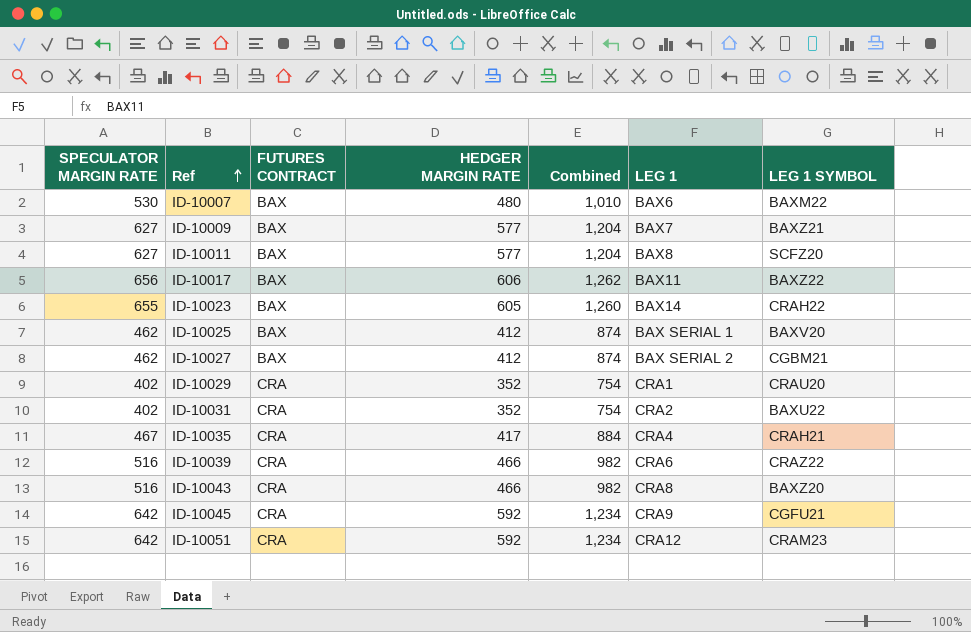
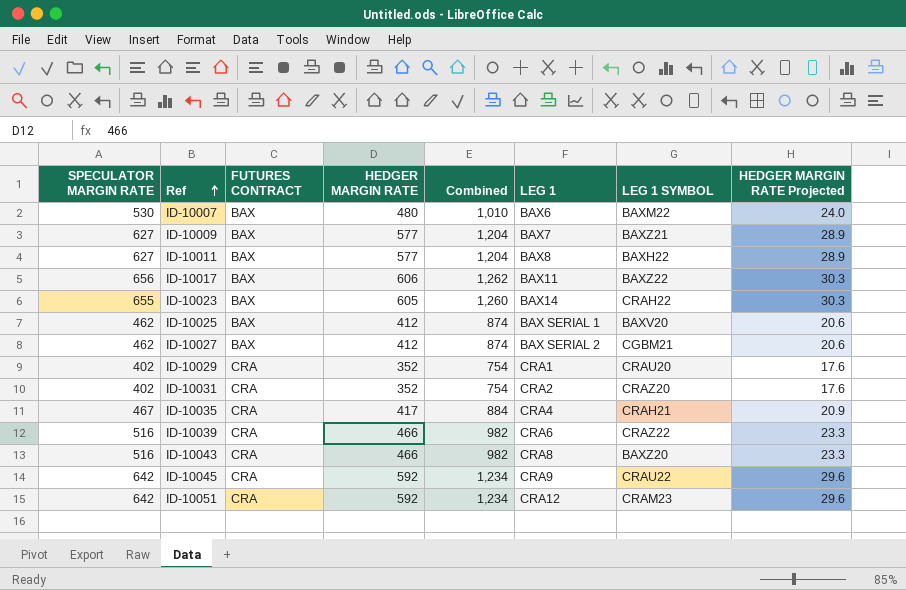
column HEDGER MARGIN RATE Projected | formula: none -> [HEDGER MARGIN RATE] * 0.05
ID-10011 | LEG 1 SYMBOL: SCFZ20 -> BAXH22
ID-10031 | LEG 1 SYMBOL: BAXU22 -> CRAZ20
ID-10045 | LEG 1 SYMBOL: CGFU21 -> CRAU22

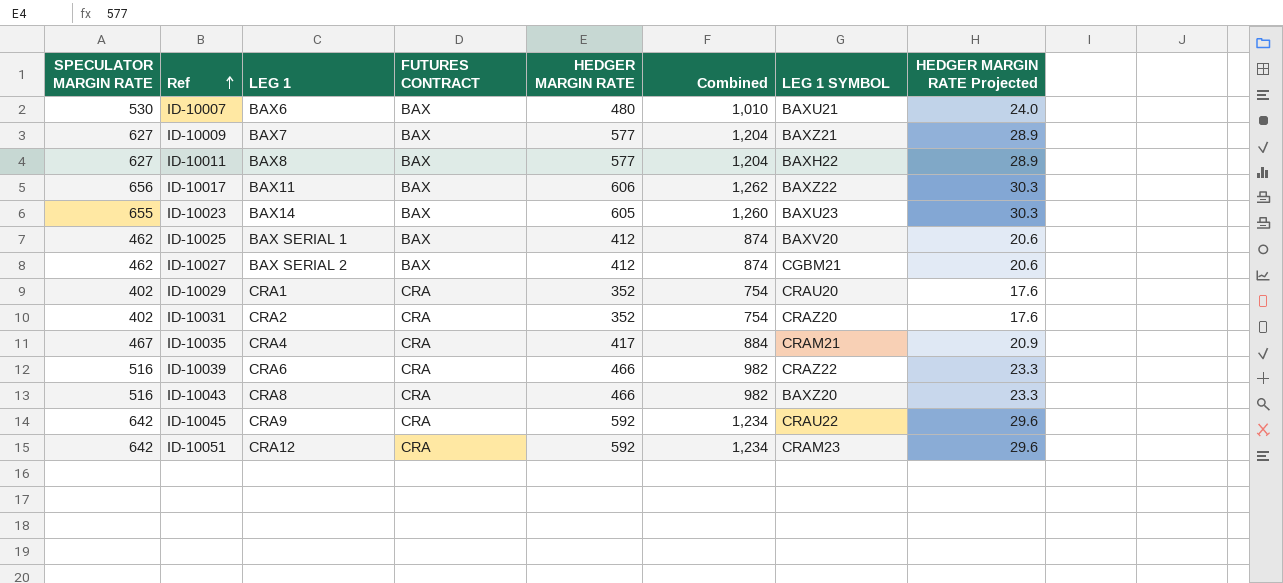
column LEG 1 | position: 6 -> 3
ID-10007 | LEG 1 SYMBOL: BAXM22 -> BAXU21
ID-10023 | LEG 1 SYMBOL: CRAH22 -> BAXU23
ID-10035 | LEG 1 SYMBOL: CRAH21 -> CRAM21

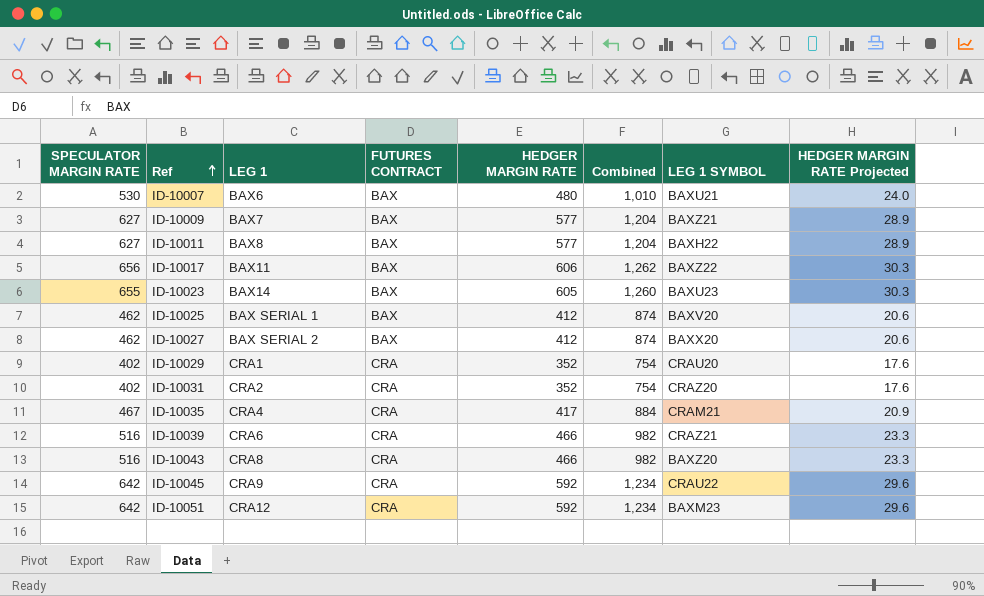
ID-10027 | LEG 1 SYMBOL: CGBM21 -> BAXX20
ID-10039 | LEG 1 SYMBOL: CRAZ22 -> CRAZ21
ID-10051 | LEG 1 SYMBOL: CRAM23 -> BAXM23

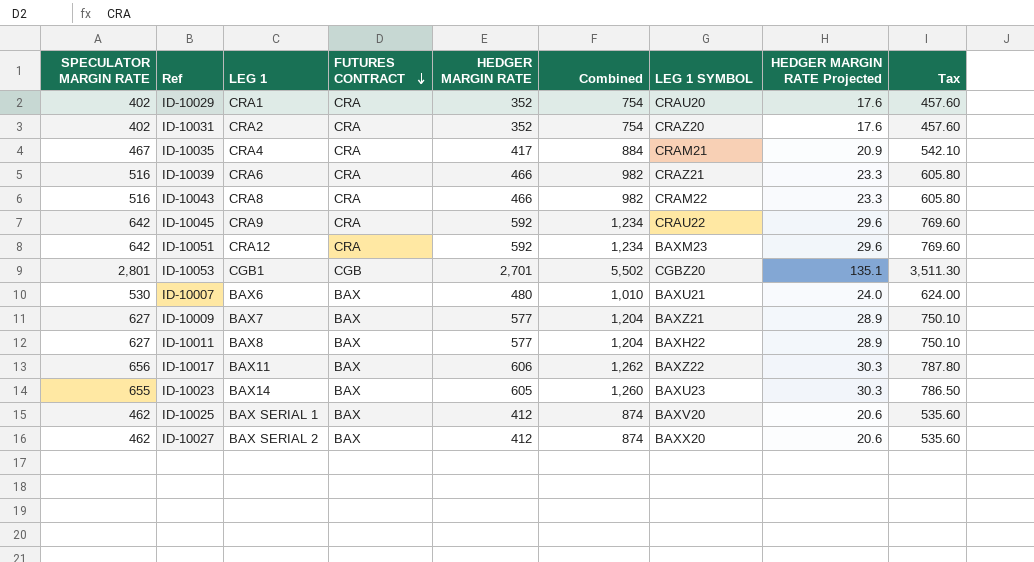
row order: Ref ascending -> FUTURES CONTRACT descending
column Tax | formula: none -> [HEDGER MARGIN RATE] * 1.3
ID-10043 | LEG 1 SYMBOL: BAXZ20 -> CRAM22
row ID-10053: none -> 2,801 | CGB1 | CGB | 2,701 | 5,502 | CGBZ20 | 135.1 | 3,511.30

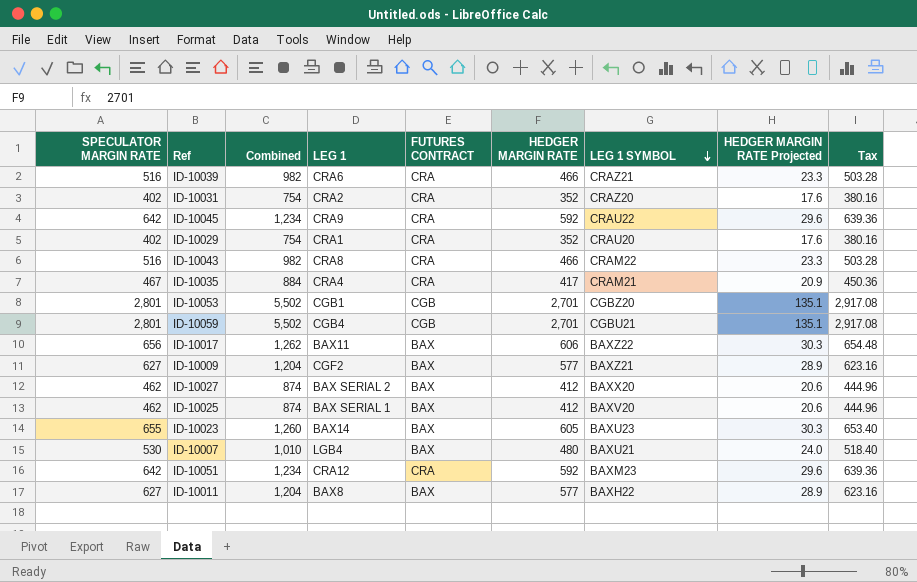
row order: FUTURES CONTRACT descending -> LEG 1 SYMBOL descending
column Combined | position: 6 -> 3
column Tax | formula: [HEDGER MARGIN RATE] * 1.3 -> [HEDGER MARGIN RATE] * 1.08
row ID-10059: none -> 2,801 | 5,502 | CGB4 | CGB | 2,701 | CGBU21 | 135.1 | 2,917.08
ID-10009 | LEG 1: BAX7 -> CGF2
ID-10007 | LEG 1: BAX6 -> LGB4

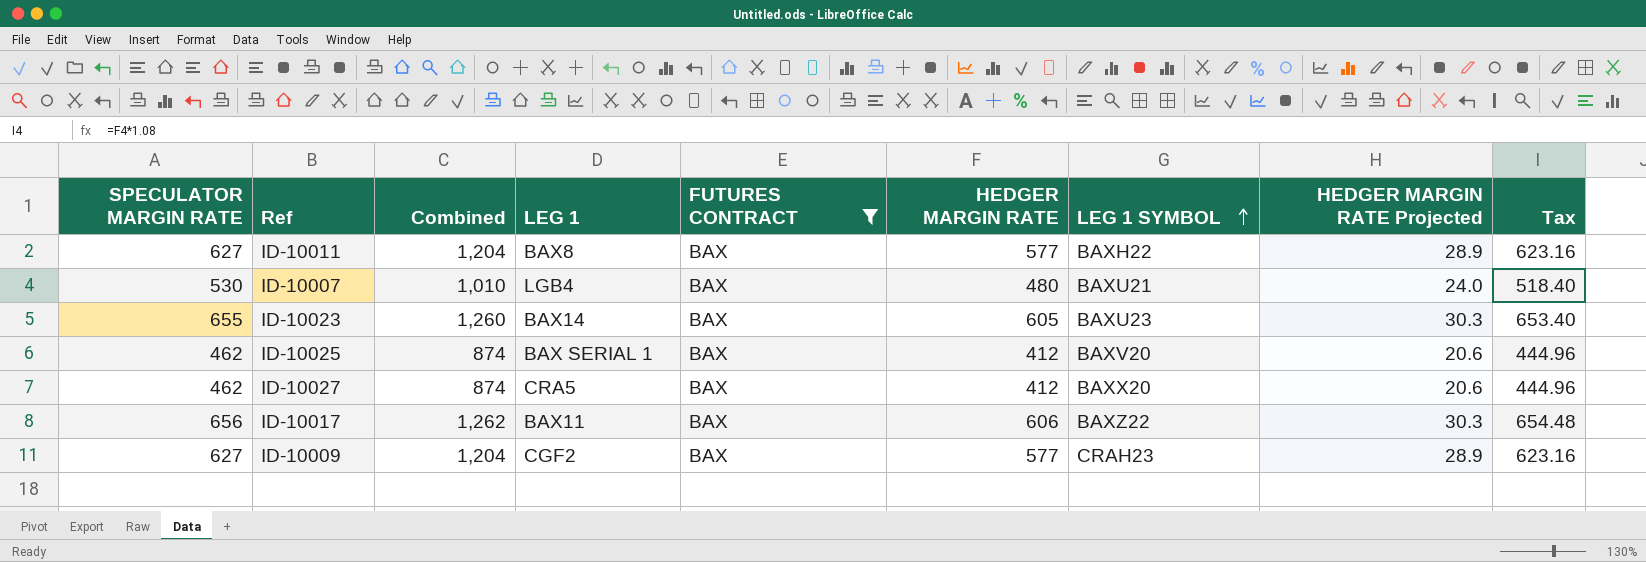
filter: none -> FUTURES CONTRACT = BAX
row order: LEG 1 SYMBOL descending -> LEG 1 SYMBOL ascending
ID-10027 | LEG 1: BAX SERIAL 2 -> CRA5
ID-10009 | LEG 1 SYMBOL: BAXZ21 -> CRAH23

